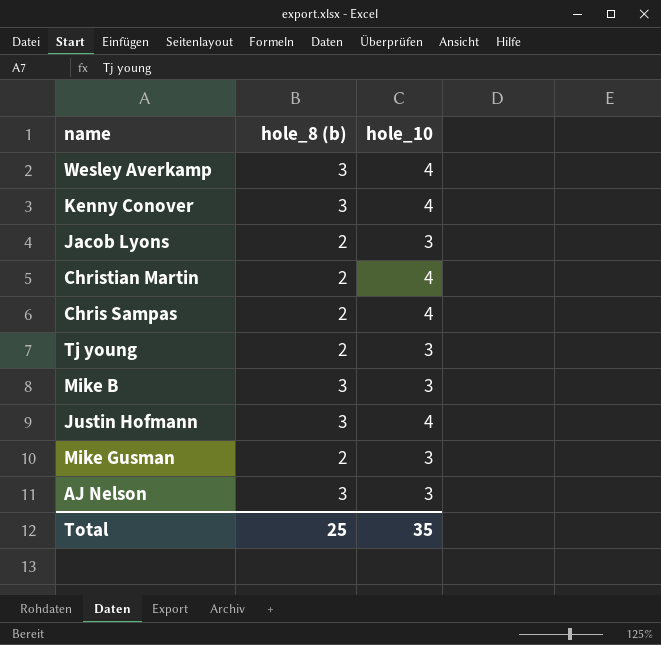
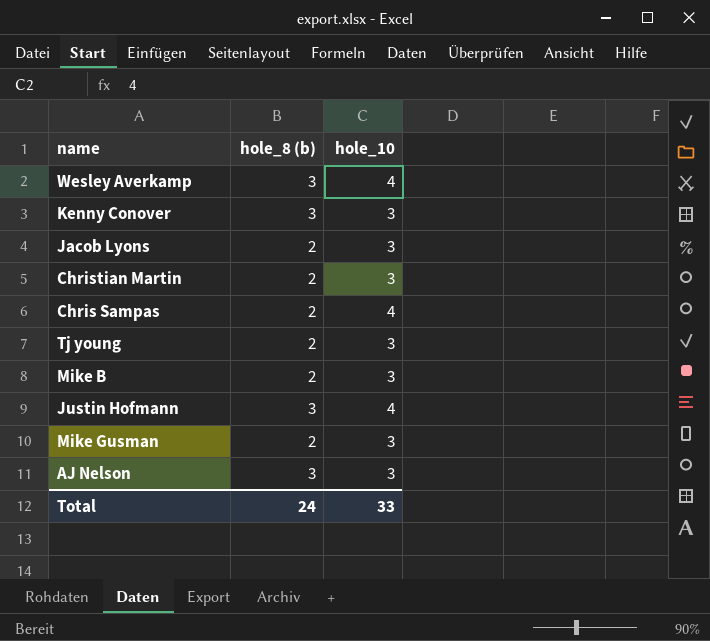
Kenny Conover | hole_10: 4 -> 3
Christian Martin | hole_10: 4 -> 3
Mike B | hole_8 (b): 3 -> 2
Total | hole_8 (b): 25 -> 24
Total | hole_10: 35 -> 33

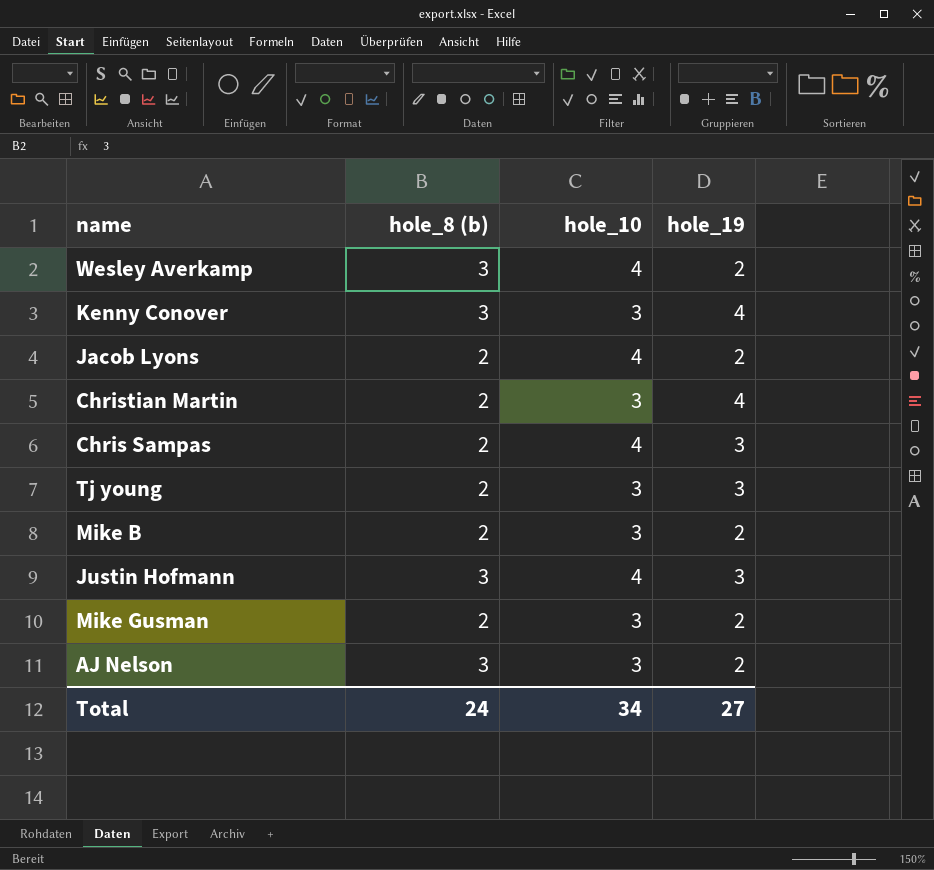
column hole_19 | position: none -> 4
Jacob Lyons | hole_10: 3 -> 4
Total | hole_10: 33 -> 34

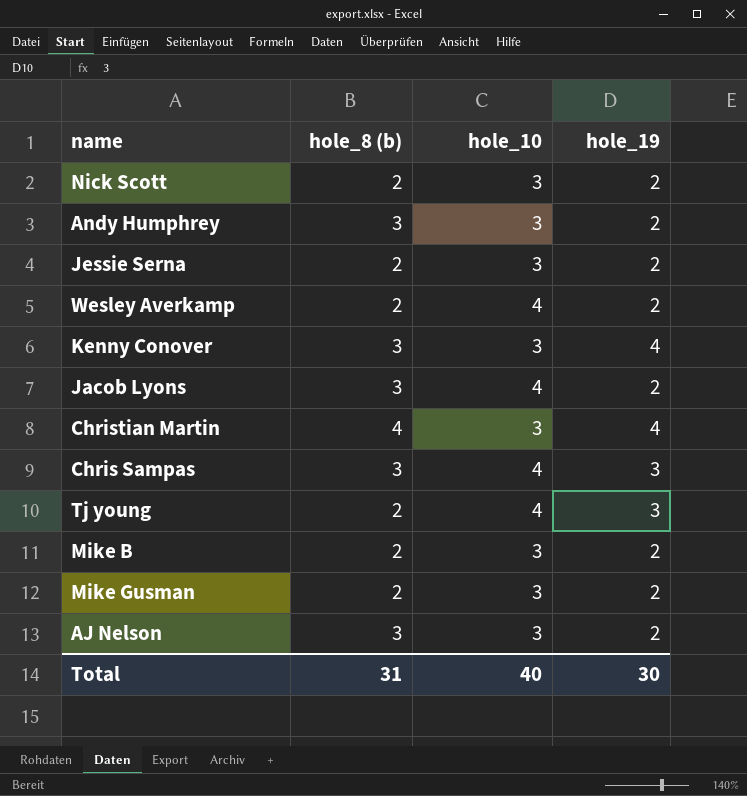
row Justin Hofmann: 3 | 4 | 3 -> none
row Nick Scott: none -> 2 | 3 | 2
row Andy Humphrey: none -> 3 | 3 | 2
row Jessie Serna: none -> 2 | 3 | 2
Wesley Averkamp | hole_8 (b): 3 -> 2
Jacob Lyons | hole_8 (b): 2 -> 3
Christian Martin | hole_8 (b): 2 -> 4
Chris Sampas | hole_8 (b): 2 -> 3
Tj young | hole_10: 3 -> 4
Total | hole_8 (b): 24 -> 31
Total | hole_10: 34 -> 40
Total | hole_19: 27 -> 30

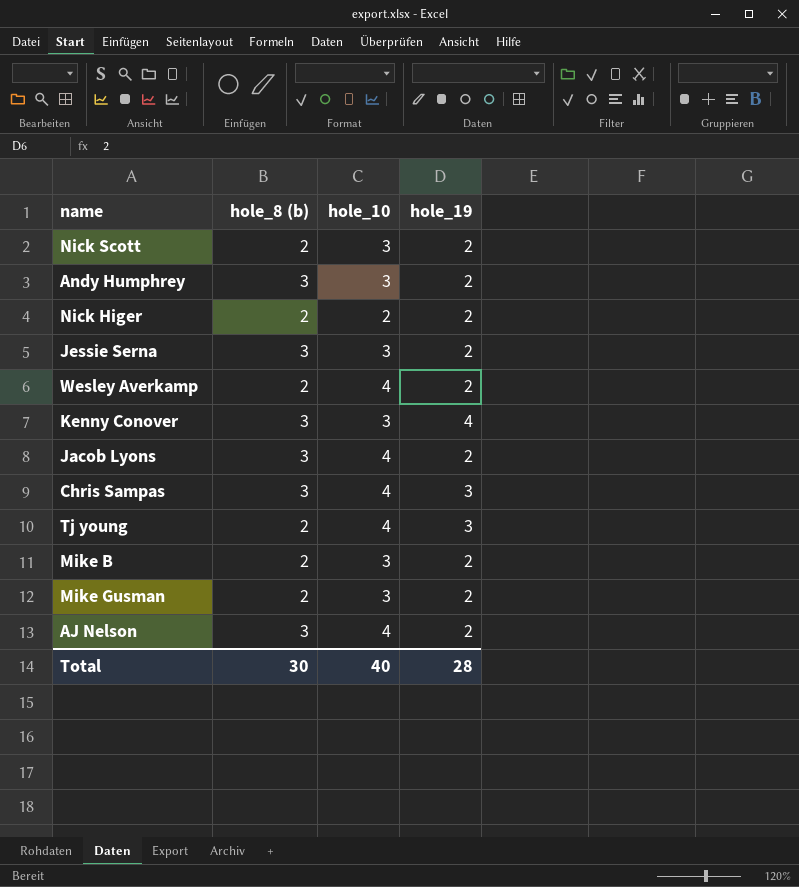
row Christian Martin: 4 | 3 | 4 -> none
row Nick Higer: none -> 2 | 2 | 2
Jessie Serna | hole_8 (b): 2 -> 3
AJ Nelson | hole_10: 3 -> 4
Total | hole_8 (b): 31 -> 30
Total | hole_19: 30 -> 28

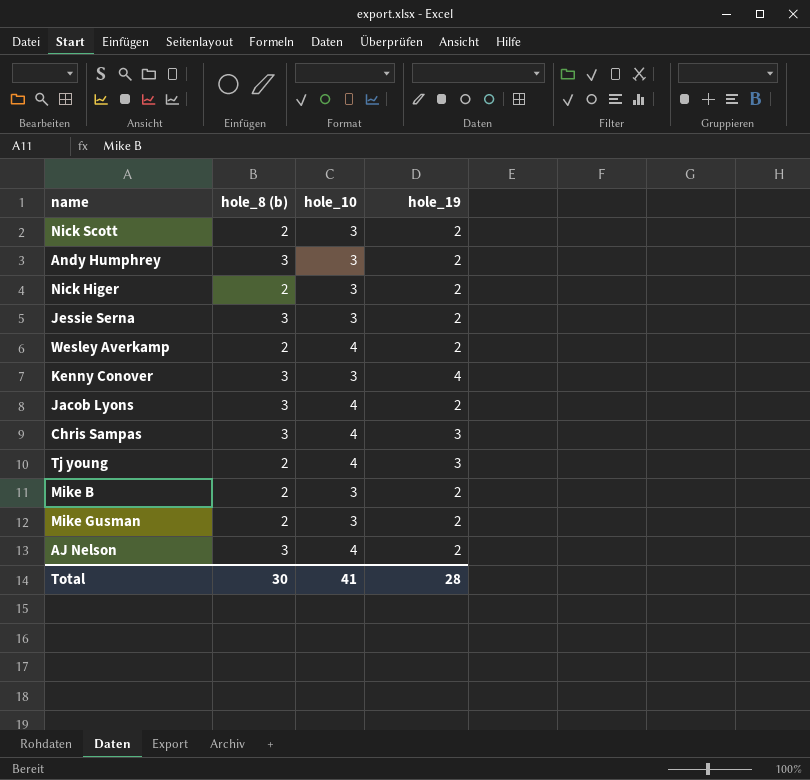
Nick Higer | hole_10: 2 -> 3
Total | hole_10: 40 -> 41

